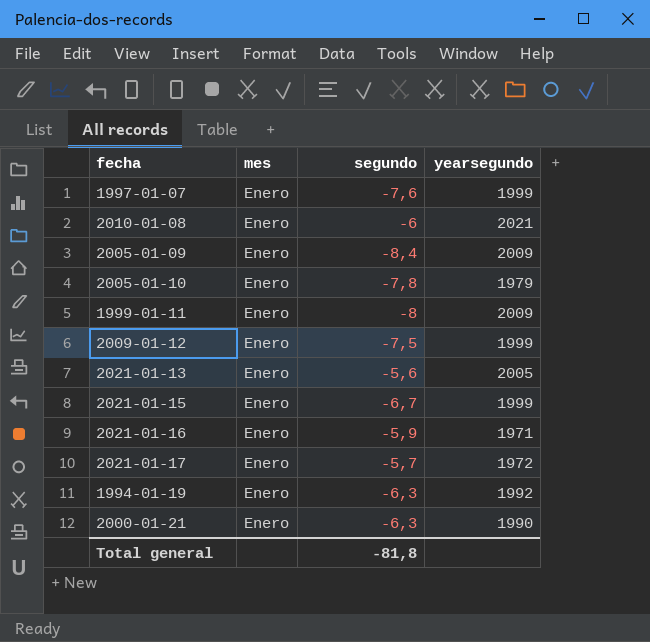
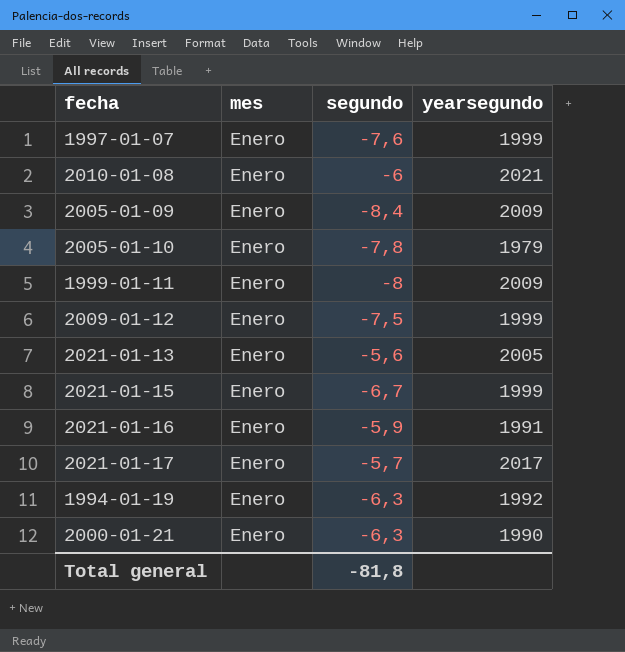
2021-01-16 | yearsegundo: 1971 -> 1991
2021-01-17 | yearsegundo: 1972 -> 2017

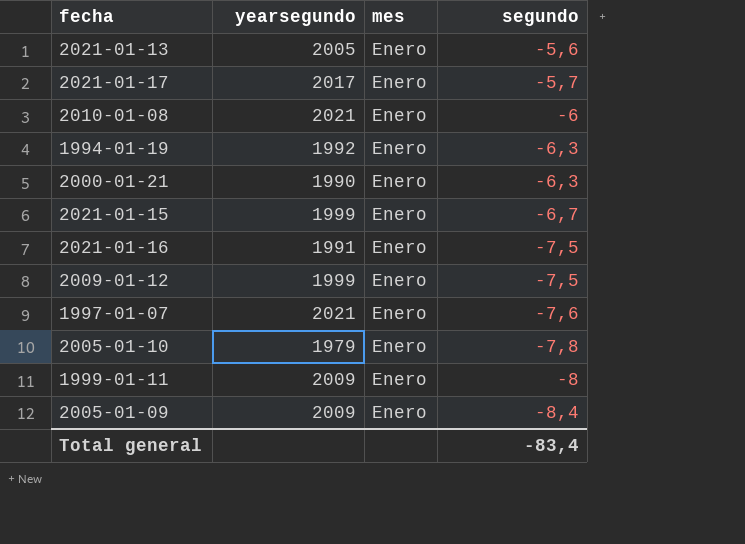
row order: none -> segundo descending
column yearsegundo | position: 4 -> 2
2021-01-16 | segundo: -5,9 -> -7,5
1997-01-07 | yearsegundo: 1999 -> 2021
Total general | segundo: -81,8 -> -83,4

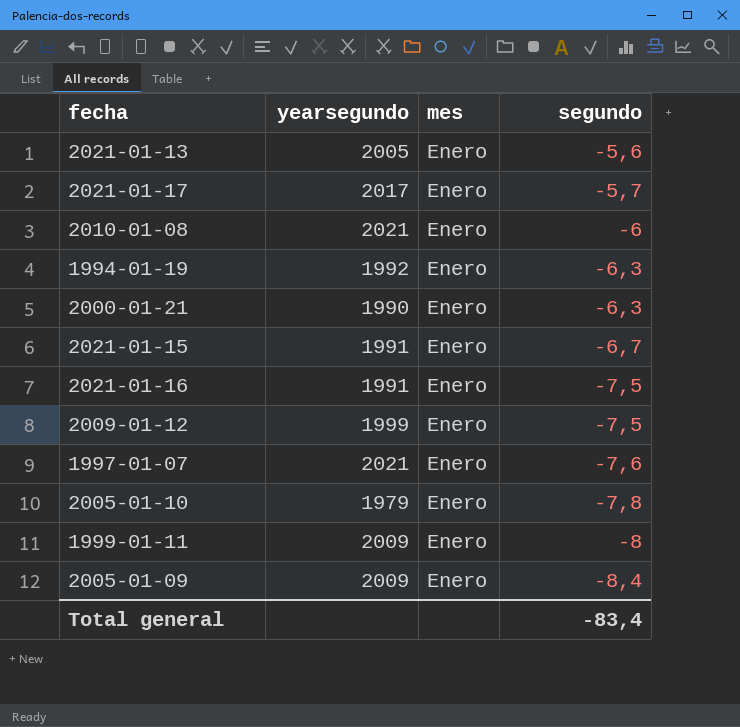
2021-01-15 | yearsegundo: 1999 -> 1991

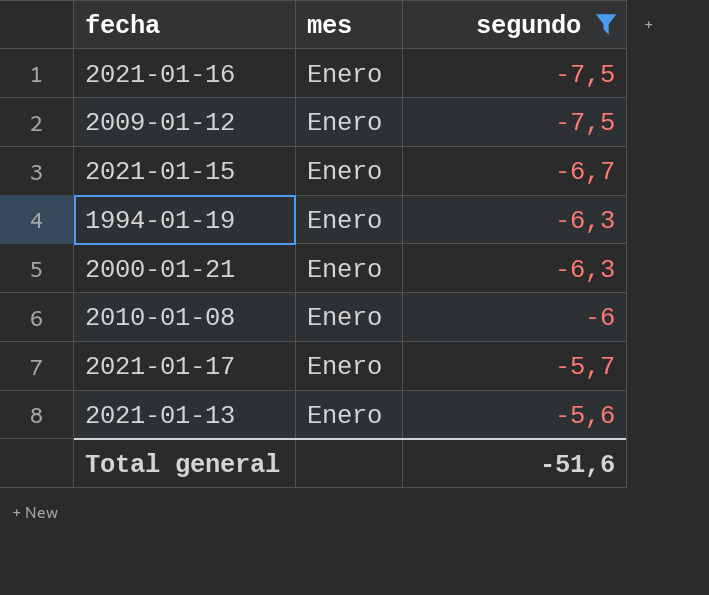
filter: none -> segundo >= -7,5
row order: segundo descending -> segundo ascending
column yearsegundo | position: 2 -> none
Total general | segundo: -83,4 -> -51,6

